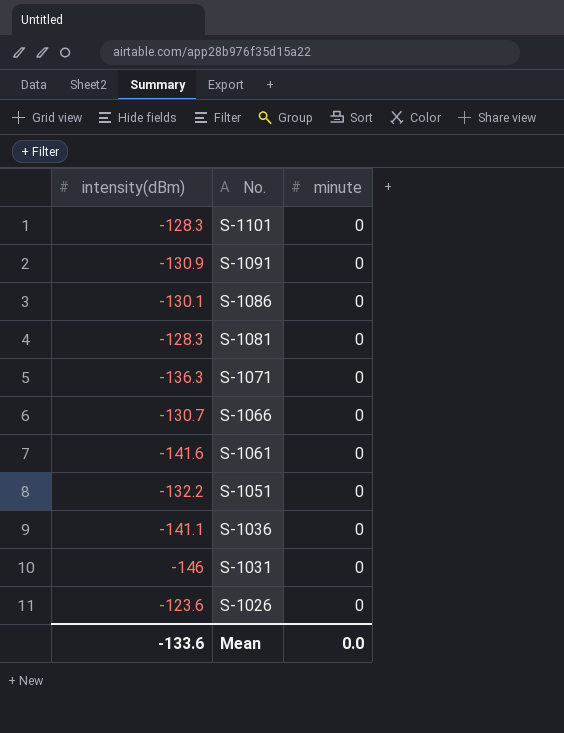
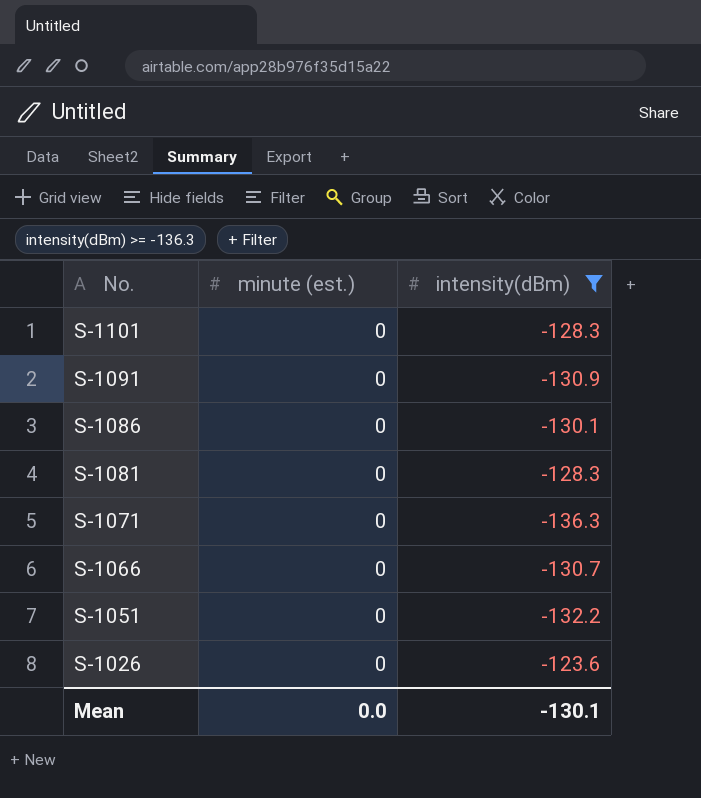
filter: none -> intensity(dBm) >= -136.3
column name: minute -> minute (est.)
column intensity(dBm) | position: 1 -> 3
Mean | intensity(dBm): -133.6 -> -130.1

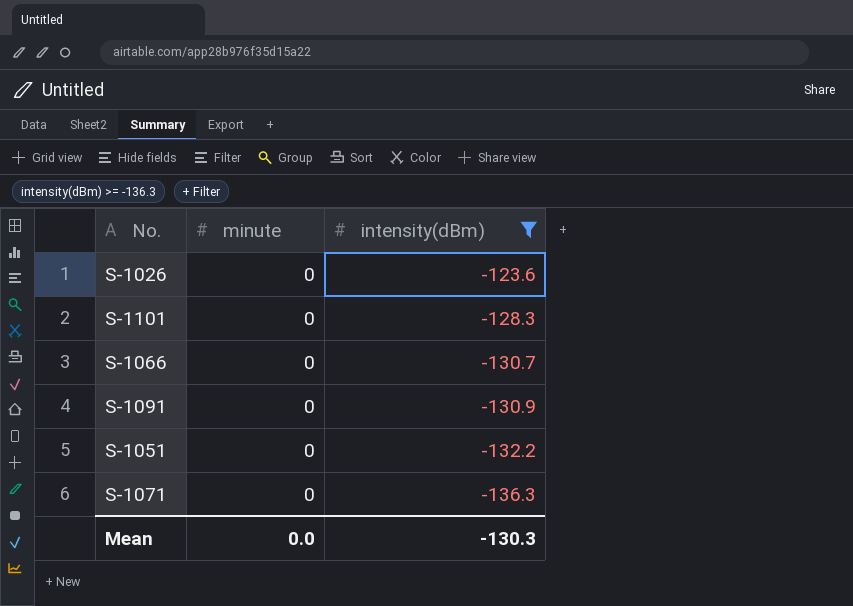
row order: No. descending -> intensity(dBm) descending
column name: minute (est.) -> minute
row S-1086: 0 | -130.1 -> none
row S-1081: 0 | -128.3 -> none
Mean | intensity(dBm): -130.1 -> -130.3

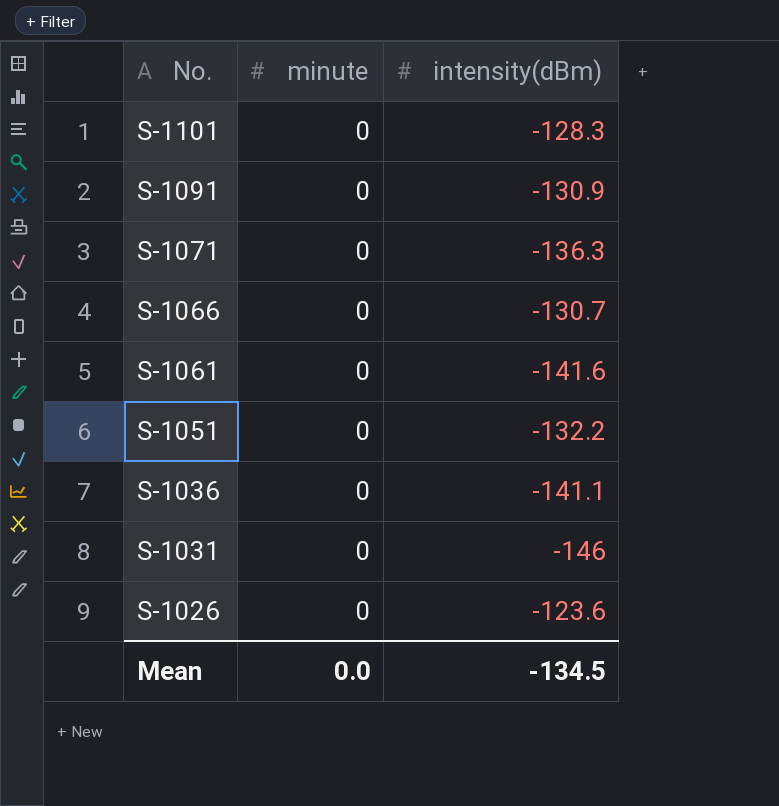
filter: intensity(dBm) >= -136.3 -> none
row order: intensity(dBm) descending -> No. descending
Mean | intensity(dBm): -130.3 -> -134.5

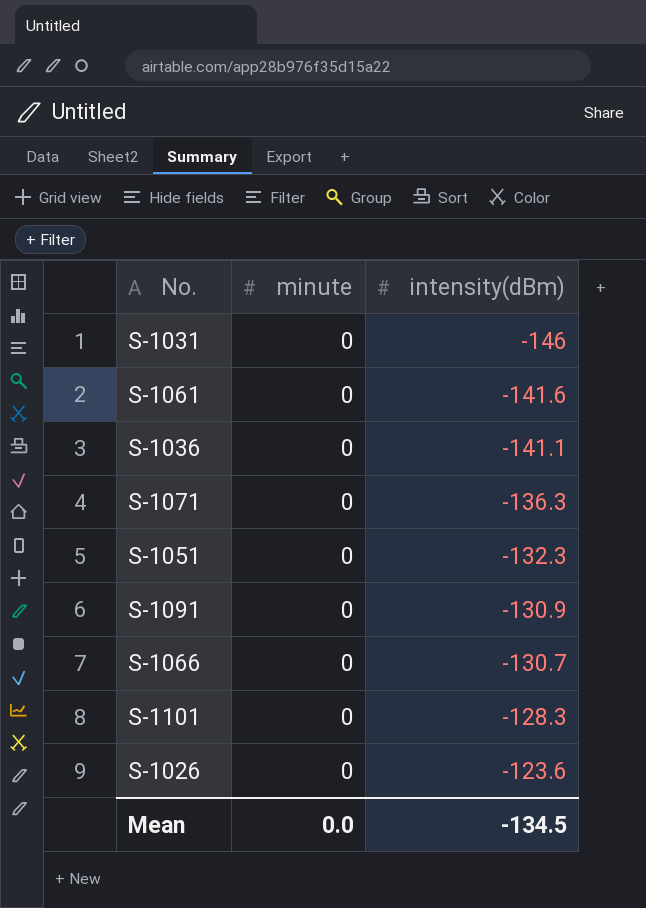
row order: No. descending -> intensity(dBm) ascending
S-1051 | intensity(dBm): -132.2 -> -132.3

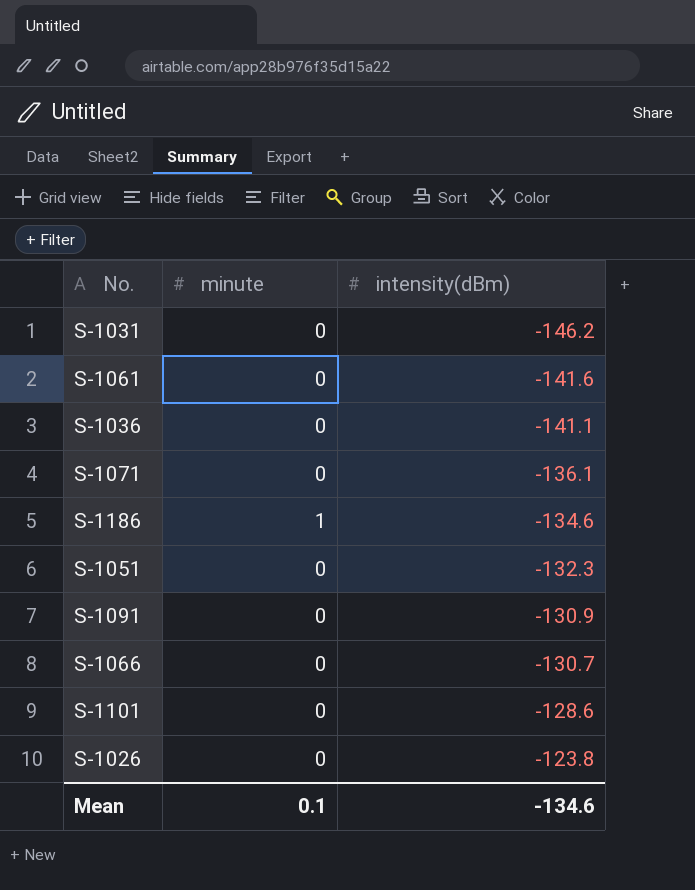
S-1031 | intensity(dBm): -146 -> -146.2
S-1071 | intensity(dBm): -136.3 -> -136.1
row S-1186: none -> 1 | -134.6
S-1101 | intensity(dBm): -128.3 -> -128.6
S-1026 | intensity(dBm): -123.6 -> -123.8
Mean | minute: 0.0 -> 0.1
Mean | intensity(dBm): -134.5 -> -134.6

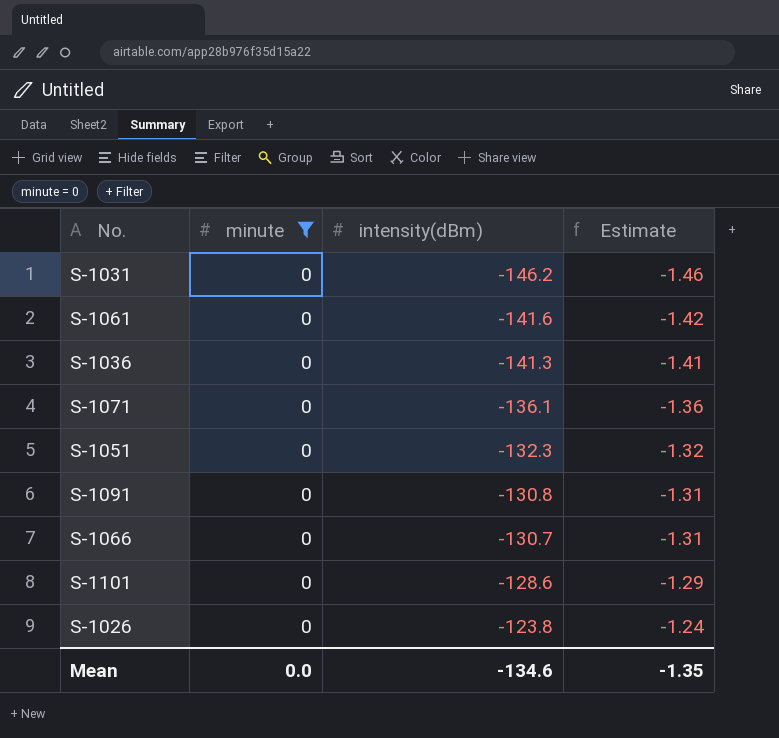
filter: none -> minute = 0
column Estimate | formula: none -> [intensity(dBm)] * 0.01
S-1036 | intensity(dBm): -141.1 -> -141.3
S-1091 | intensity(dBm): -130.9 -> -130.8
Mean | minute: 0.1 -> 0.0

